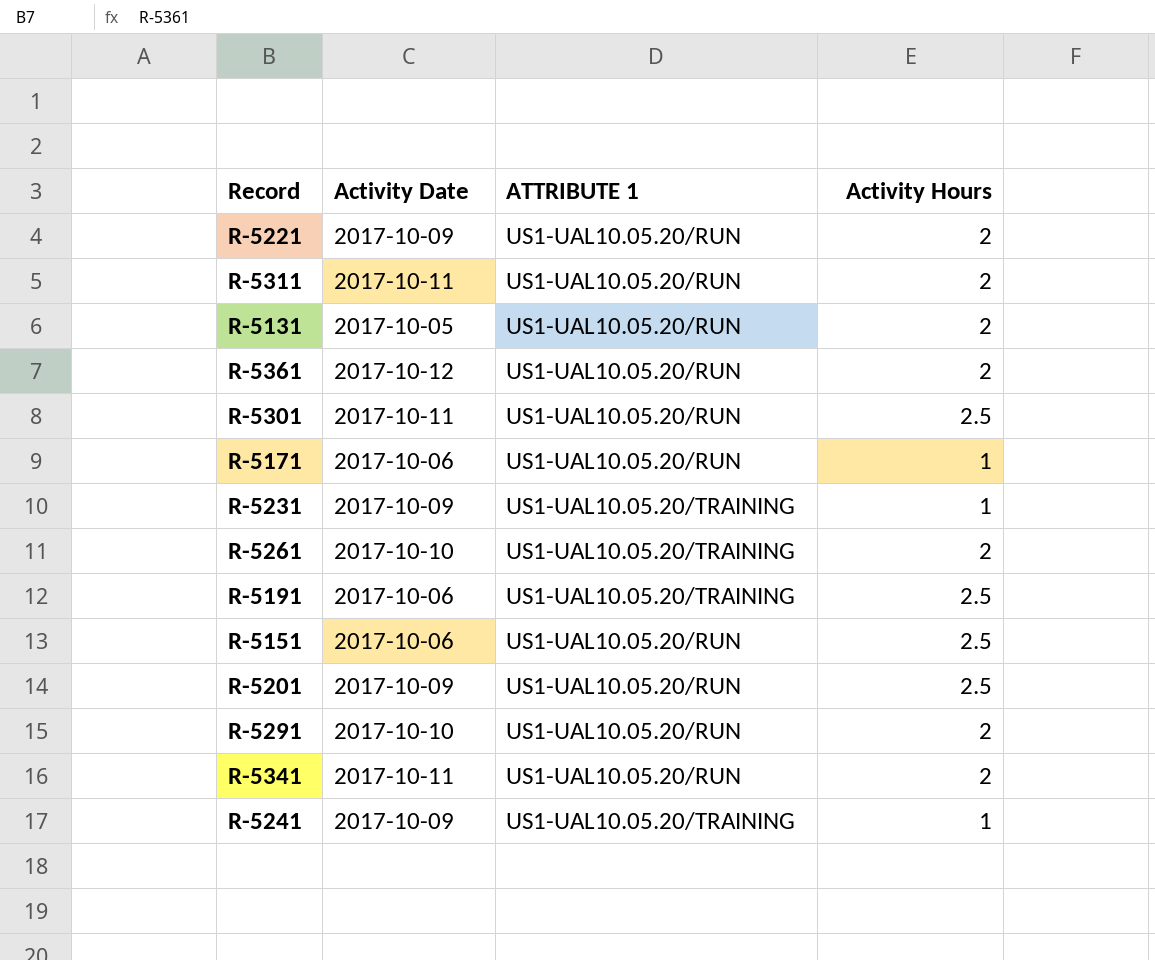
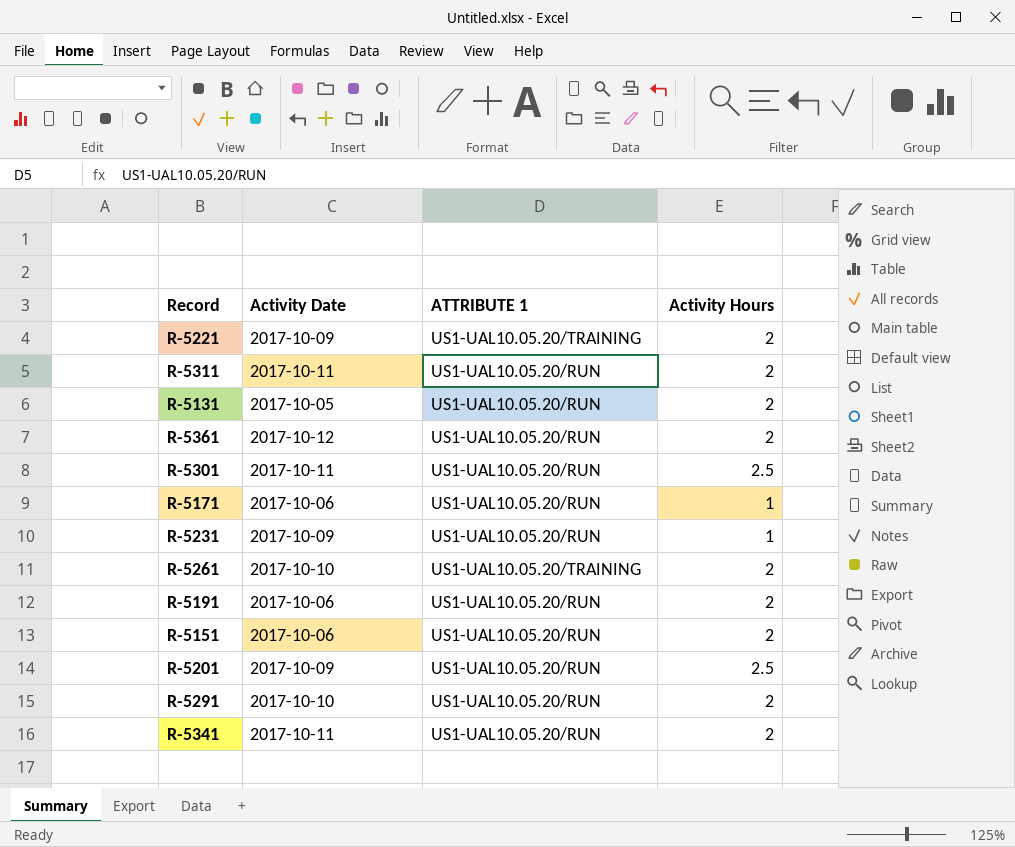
row R-5241: 2017-10-09 | US1-UAL10.05.20/TRAINING | 1 -> none
R-5221 | ATTRIBUTE 1: US1-UAL10.05.20/RUN -> US1-UAL10.05.20/TRAINING
R-5231 | ATTRIBUTE 1: US1-UAL10.05.20/TRAINING -> US1-UAL10.05.20/RUN
R-5191 | ATTRIBUTE 1: US1-UAL10.05.20/TRAINING -> US1-UAL10.05.20/RUN
R-5191 | Activity Hours: 2.5 -> 2
R-5151 | Activity Hours: 2.5 -> 2

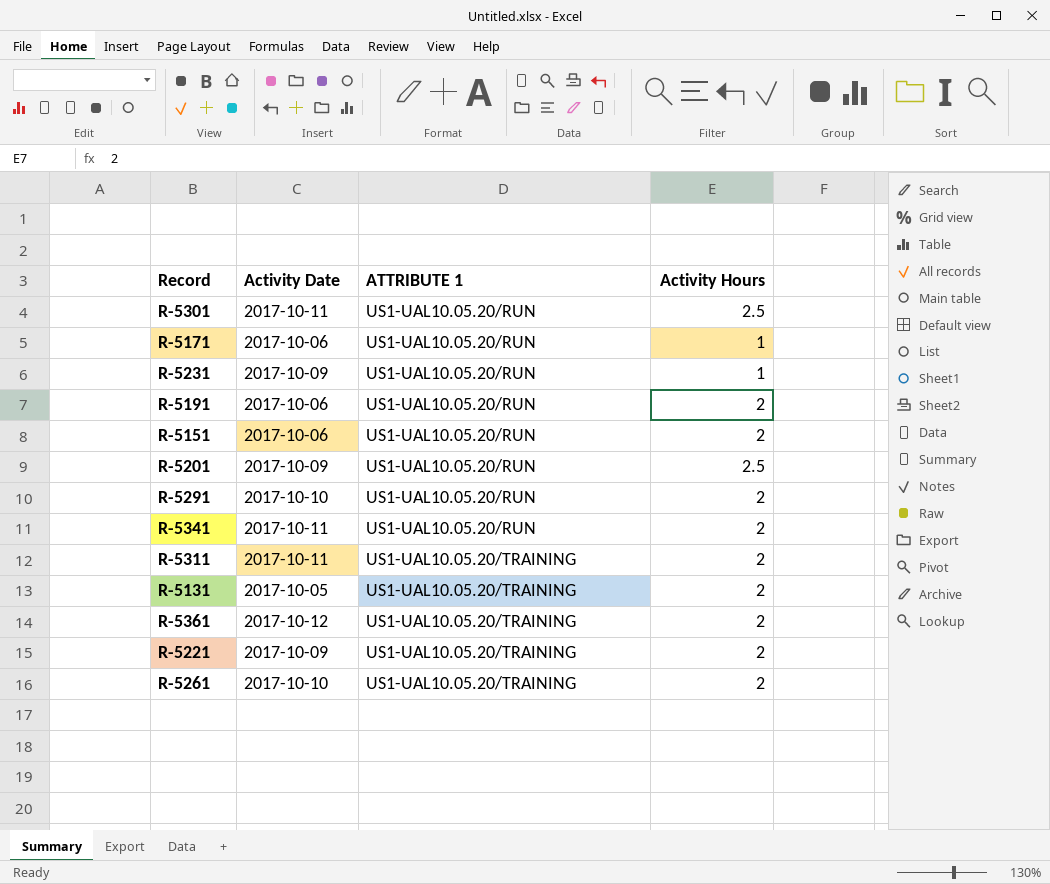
row order: none -> ATTRIBUTE 1 ascending
R-5311 | ATTRIBUTE 1: US1-UAL10.05.20/RUN -> US1-UAL10.05.20/TRAINING
R-5131 | ATTRIBUTE 1: US1-UAL10.05.20/RUN -> US1-UAL10.05.20/TRAINING
R-5361 | ATTRIBUTE 1: US1-UAL10.05.20/RUN -> US1-UAL10.05.20/TRAINING

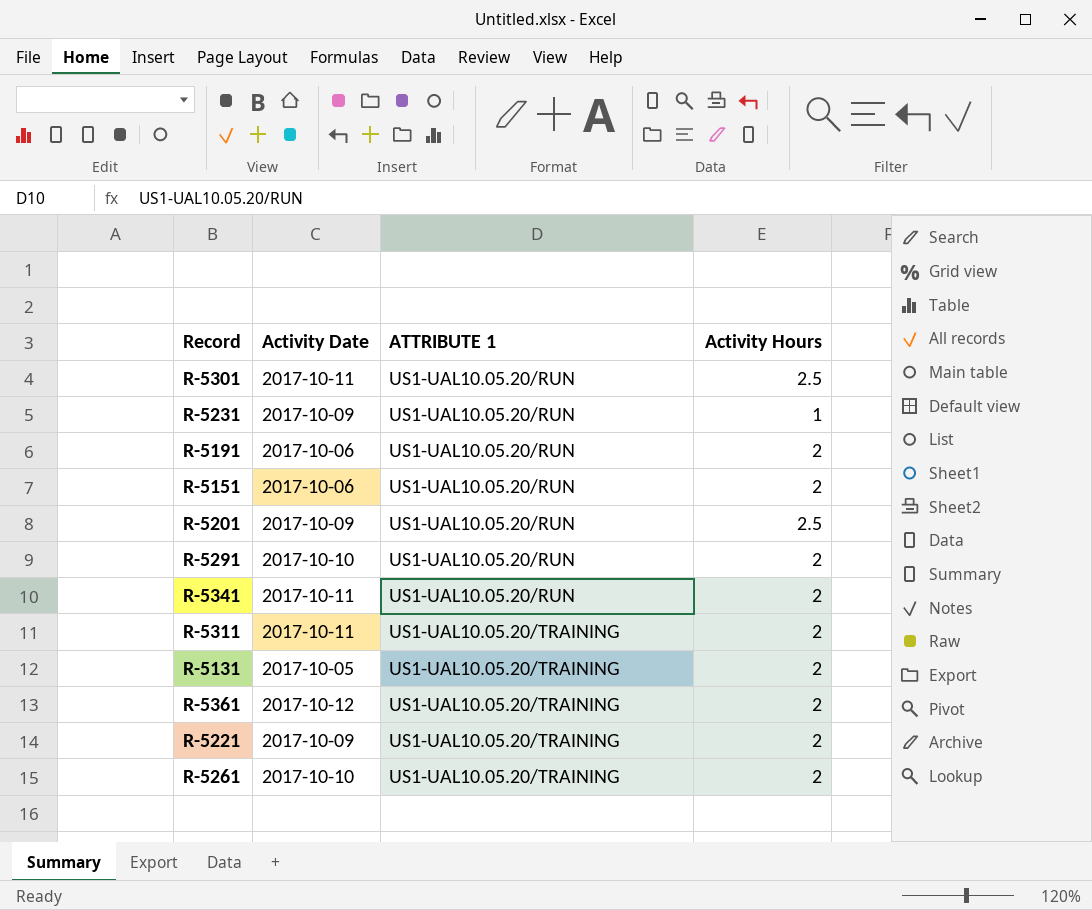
row R-5171: 2017-10-06 | US1-UAL10.05.20/RUN | 1 -> none

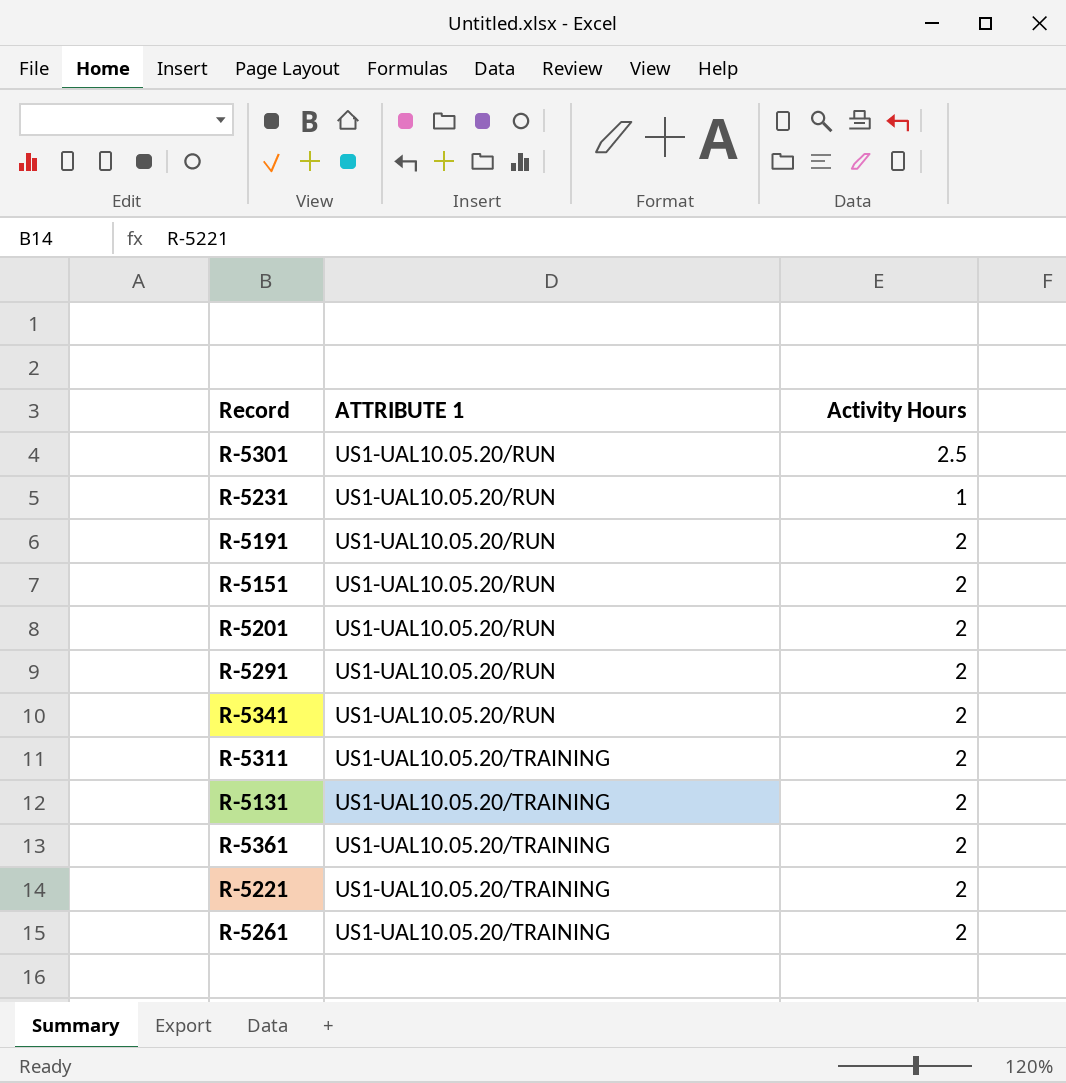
column Activity Date | position: 2 -> none
R-5201 | Activity Hours: 2.5 -> 2

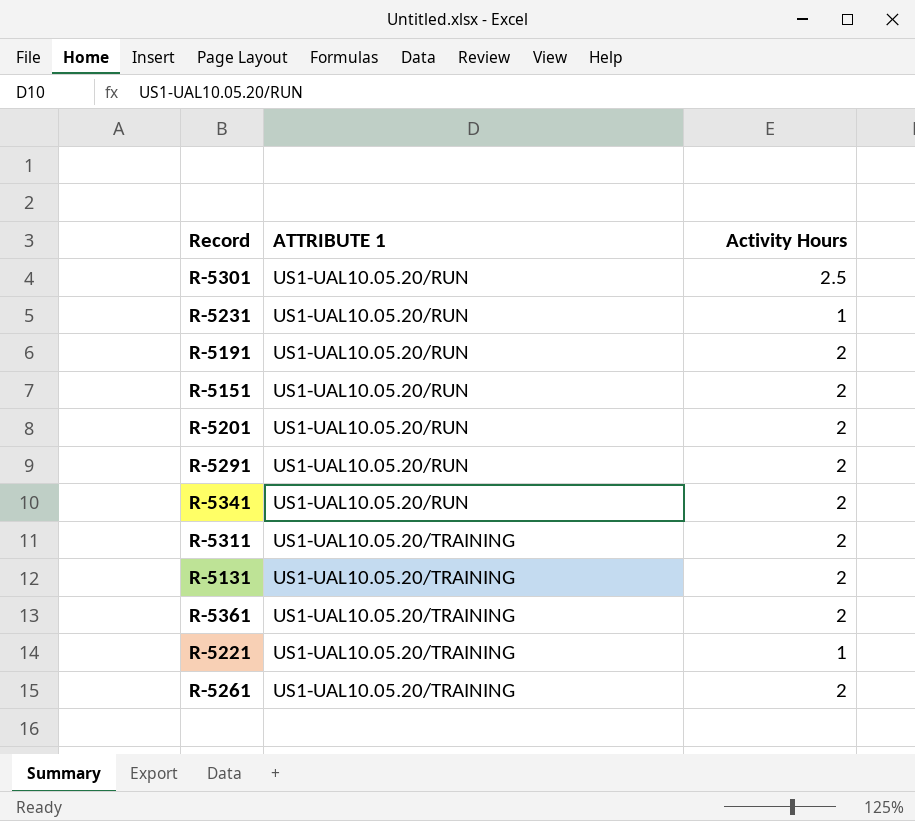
R-5221 | Activity Hours: 2 -> 1

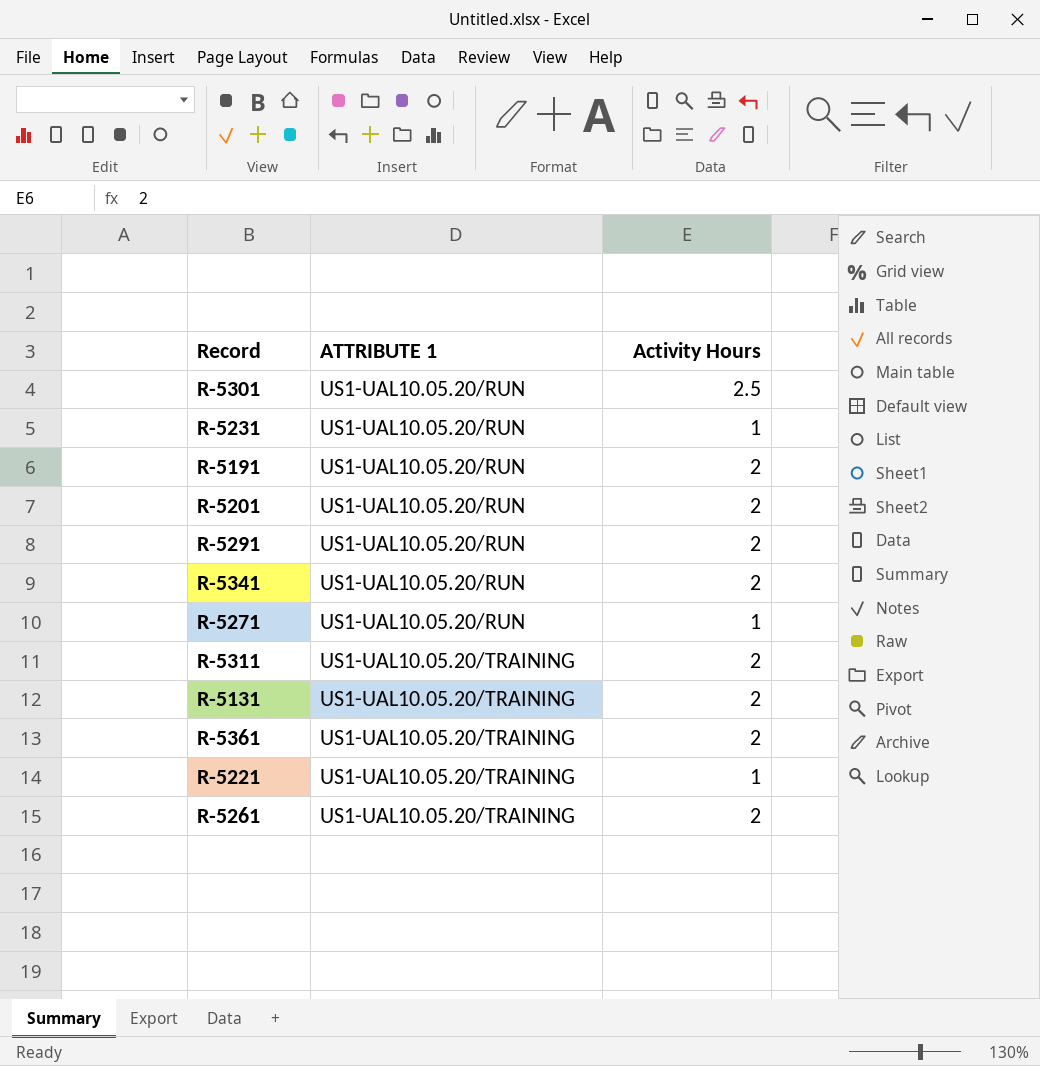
row R-5151: US1-UAL10.05.20/RUN | 2 -> none
row R-5271: none -> US1-UAL10.05.20/RUN | 1

